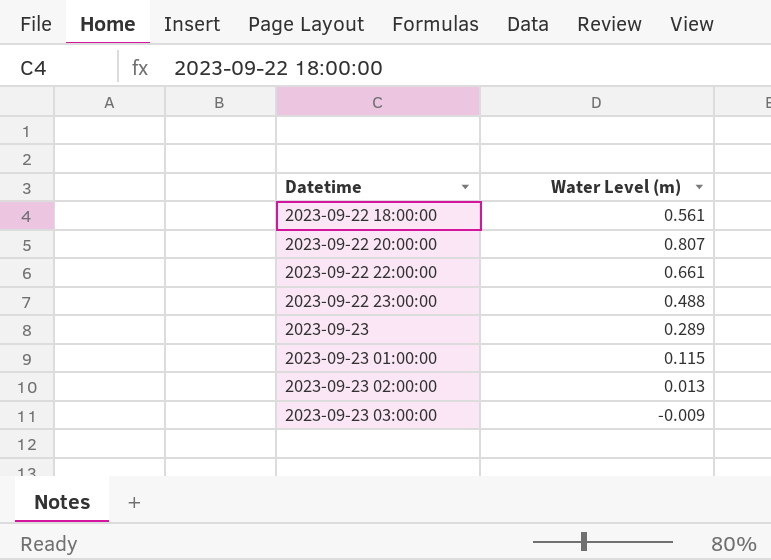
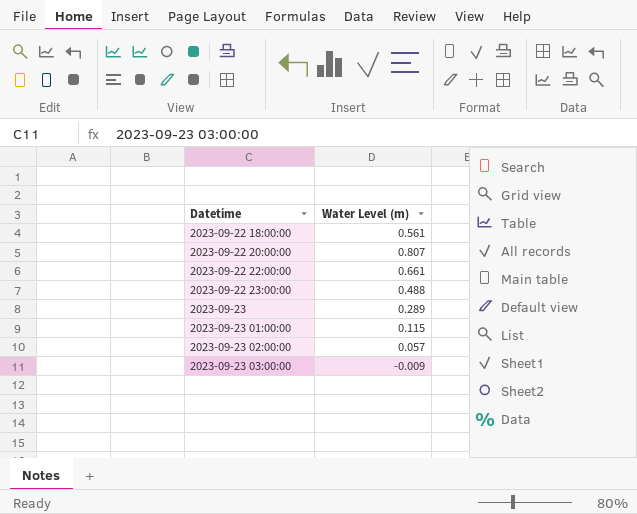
2023-09-23 02:00:00 | Water Level (m): 0.013 -> 0.057

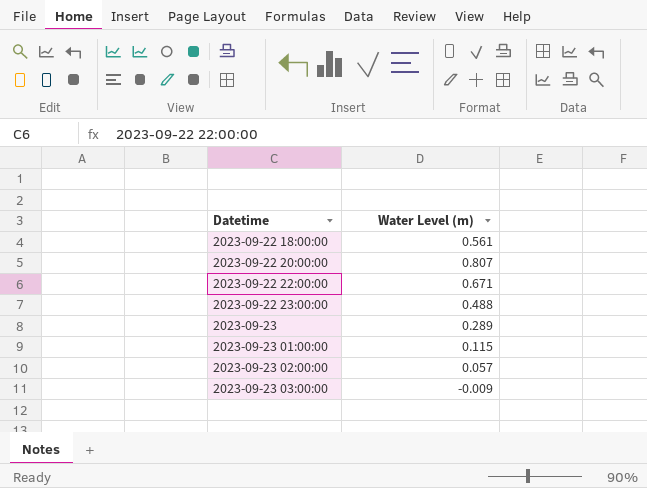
2023-09-22 22:00:00 | Water Level (m): 0.661 -> 0.671

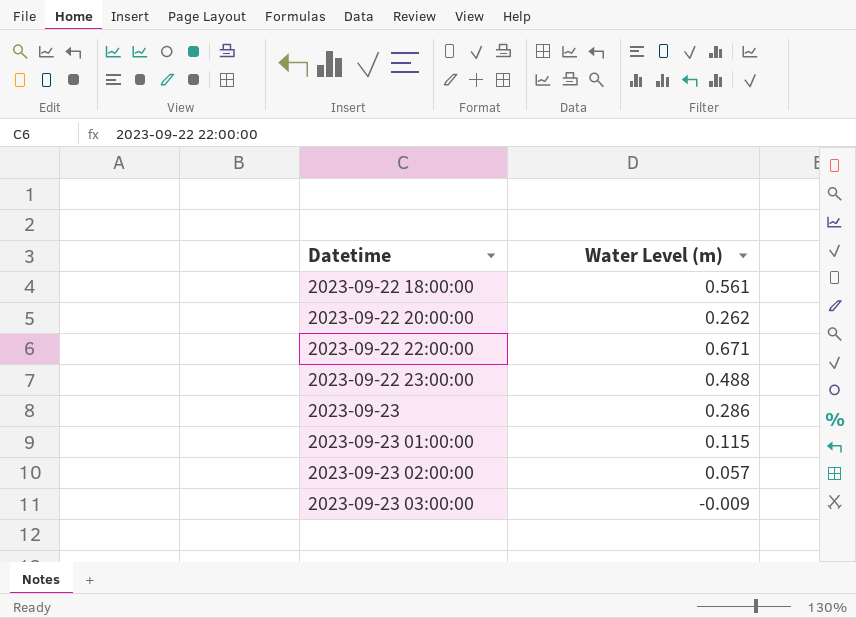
2023-09-22 20:00:00 | Water Level (m): 0.807 -> 0.262
2023-09-23 | Water Level (m): 0.289 -> 0.286

